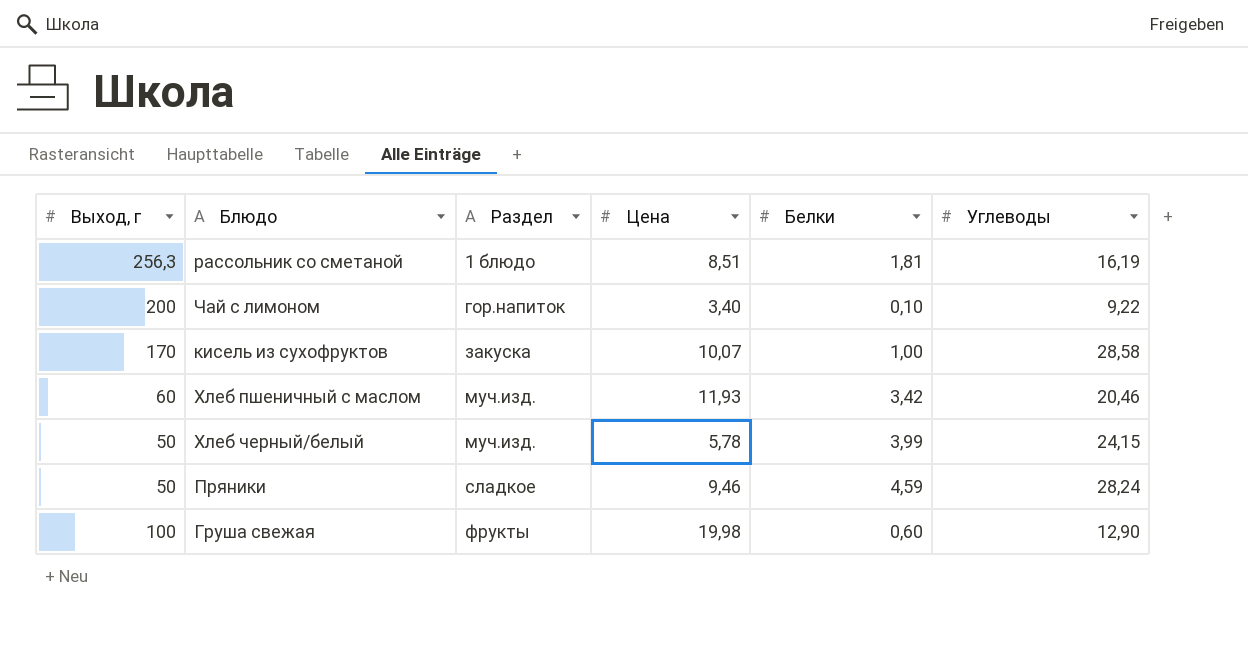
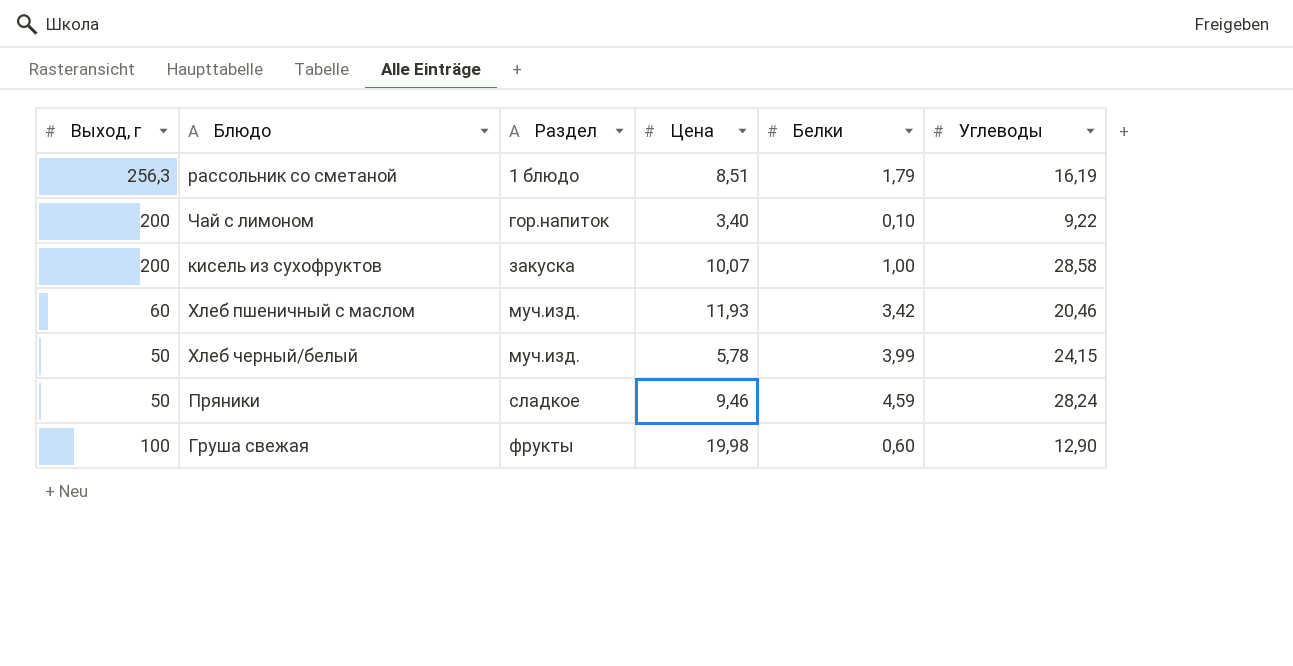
рассольник со сметаной | Белки: 1,81 -> 1,79
кисель из сухофруктов | Выход, г: 170 -> 200

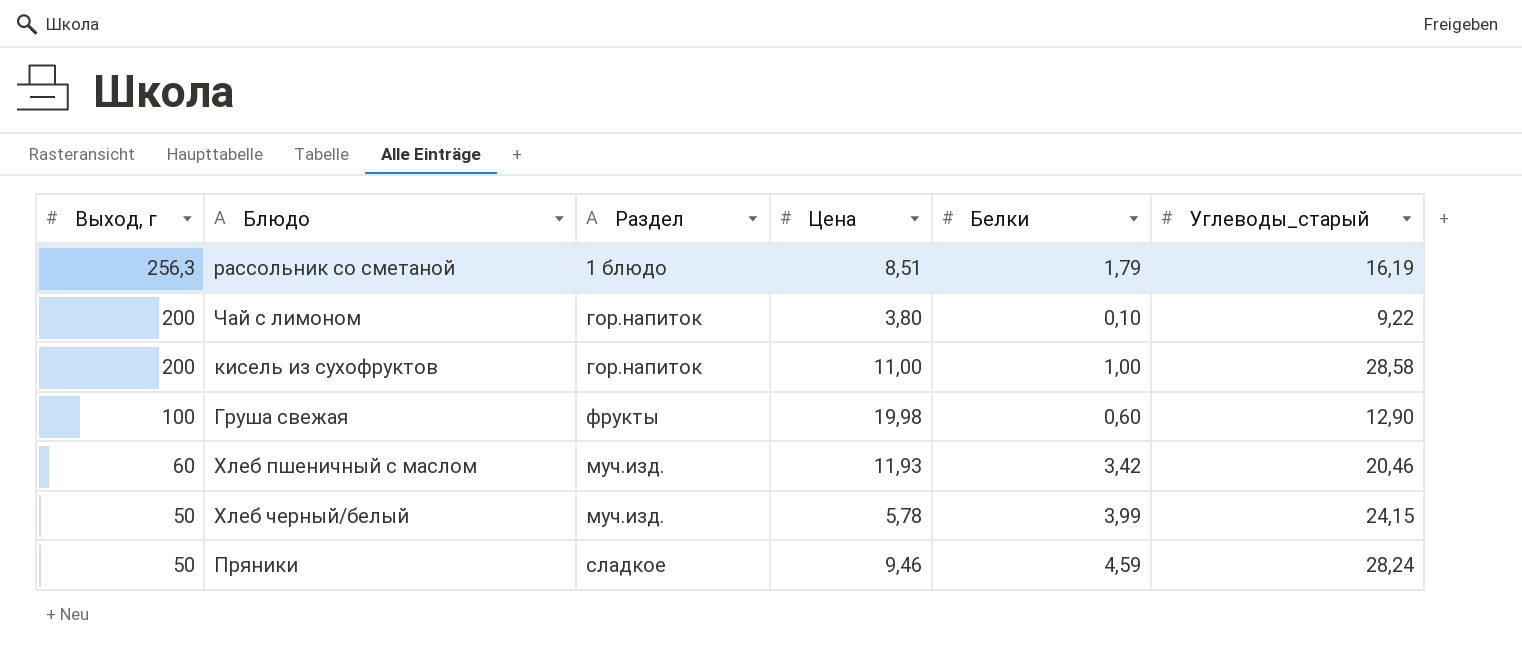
row order: Раздел ascending -> Выход, г descending
column name: Углеводы -> Углеводы_старый
Чай с лимоном | Цена: 3,40 -> 3,80
кисель из сухофруктов | Раздел: закуска -> гор.напиток
кисель из сухофруктов | Цена: 10,07 -> 11,00

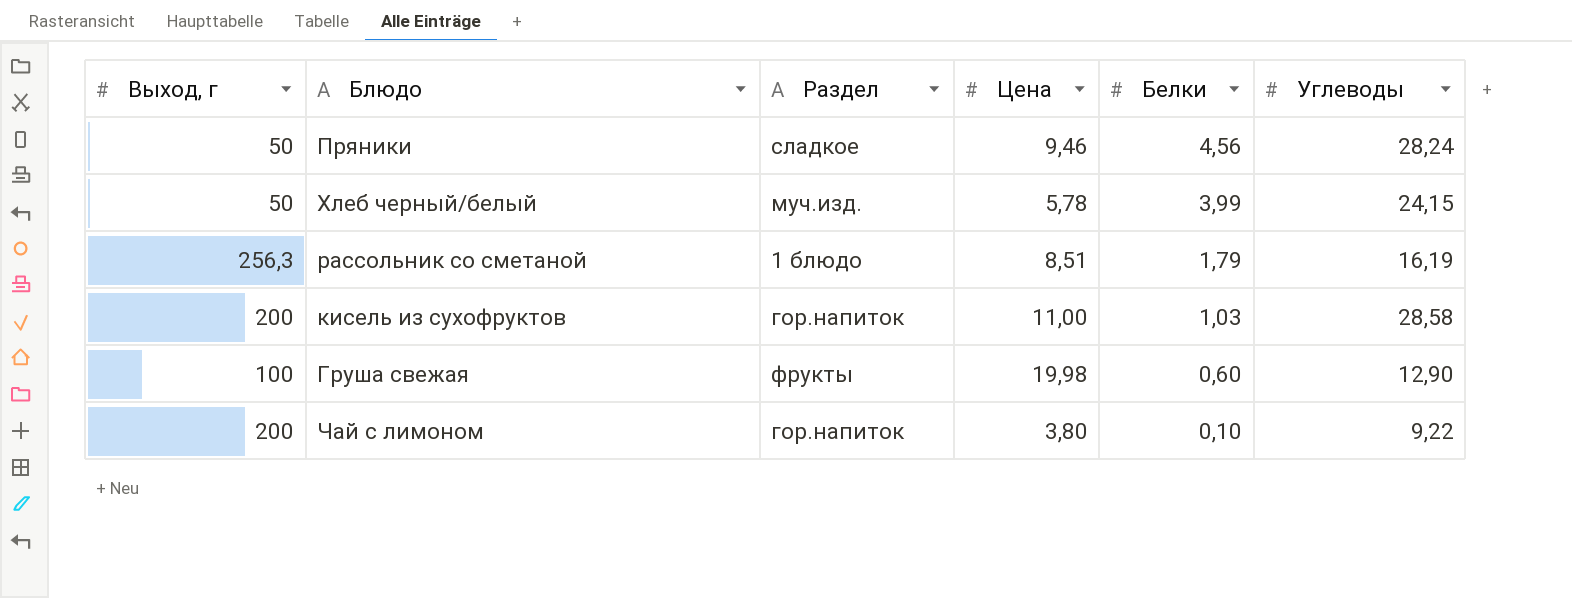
row order: Выход, г descending -> Белки descending
column name: Углеводы_старый -> Углеводы
row Хлеб пшеничный с маслом: 60 | муч.изд. | 11,93 | 3,42 | 20,46 -> none
Пряники | Белки: 4,59 -> 4,56
кисель из сухофруктов | Белки: 1,00 -> 1,03

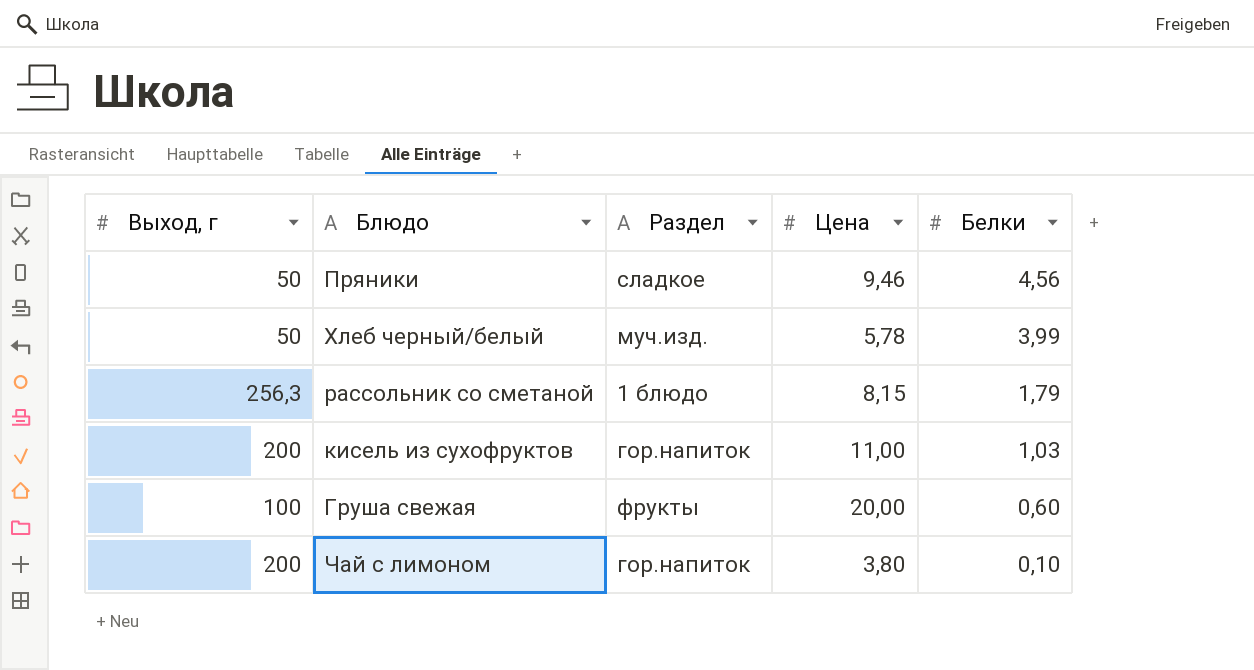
column Углеводы | position: 6 -> none
рассольник со сметаной | Цена: 8,51 -> 8,15
Груша свежая | Цена: 19,98 -> 20,00

